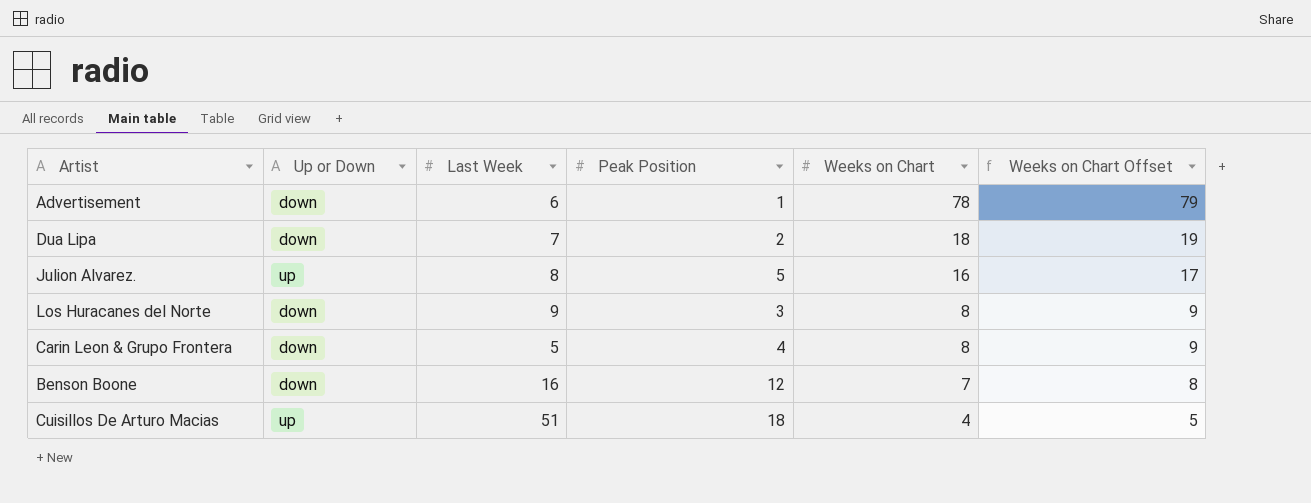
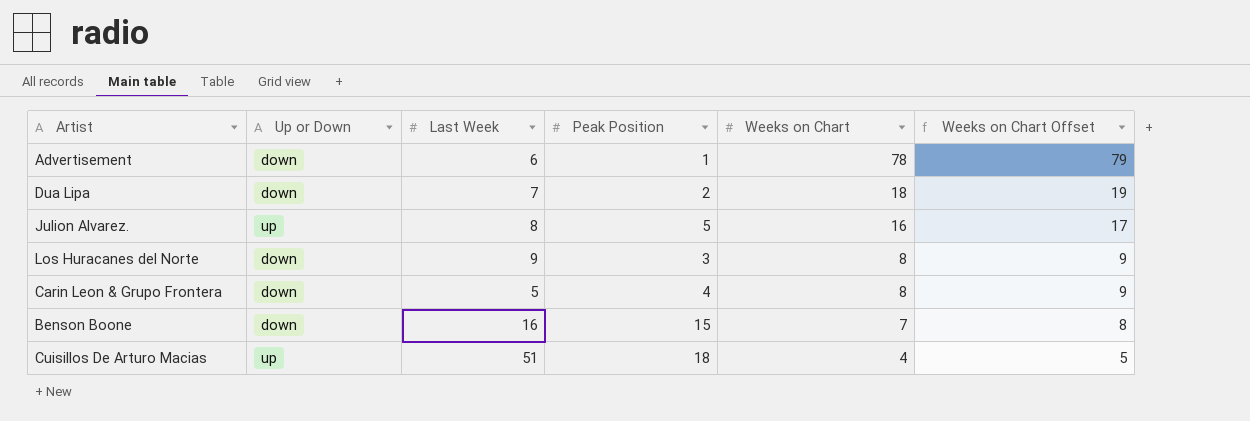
Benson Boone | Peak Position: 12 -> 15

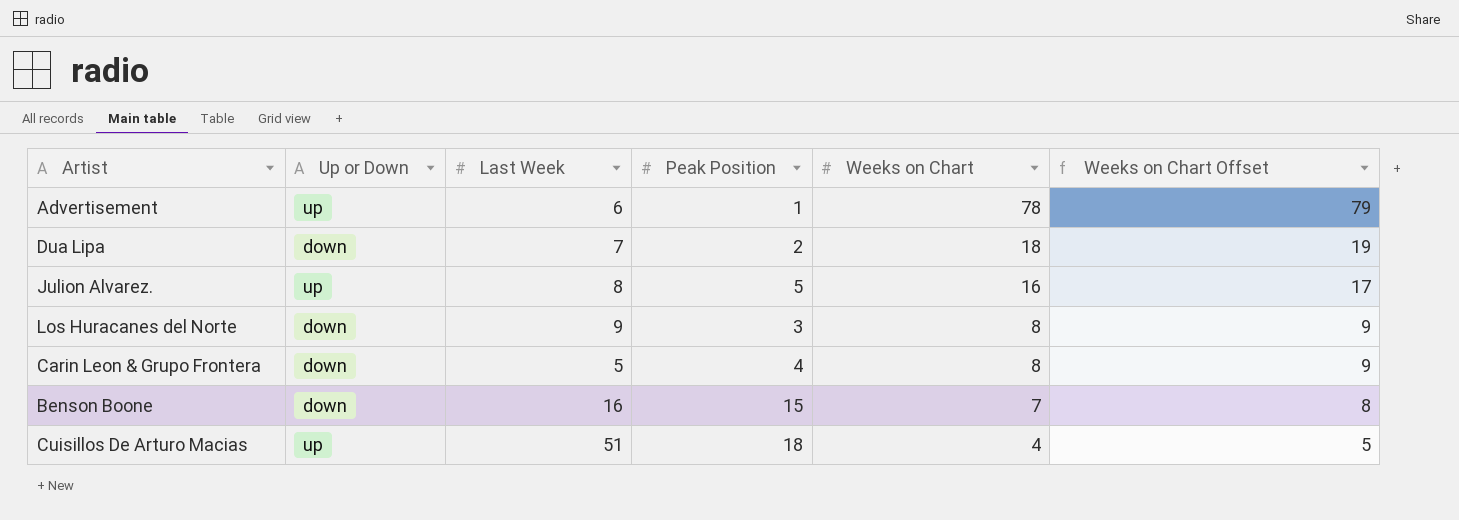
Advertisement | Up or Down: down -> up

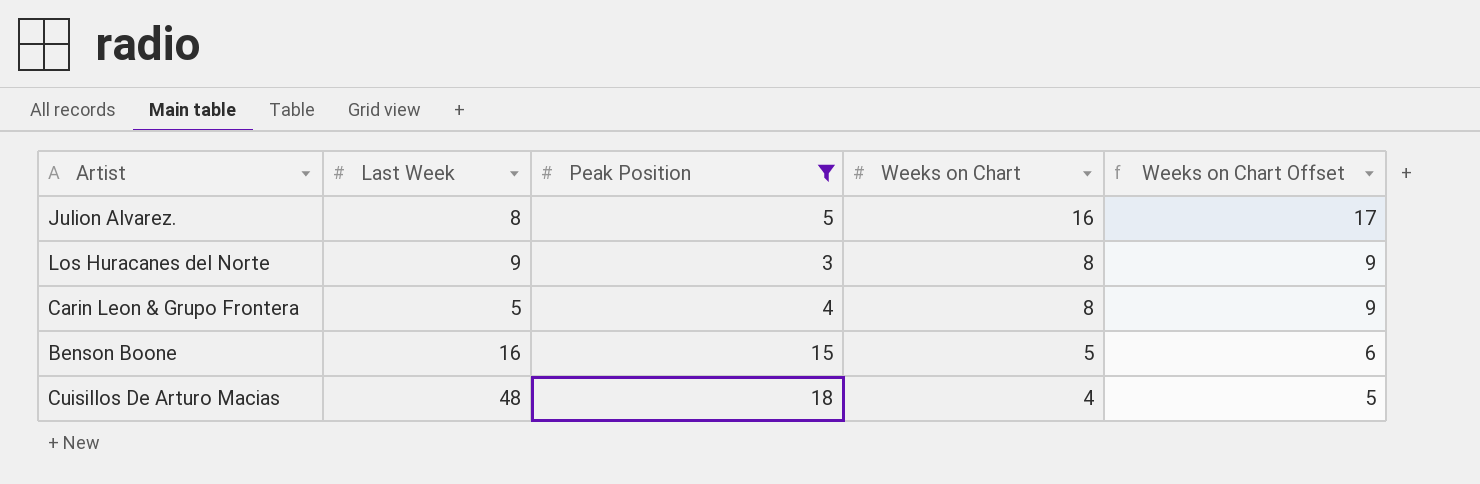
filter: none -> Peak Position >= 3
column Up or Down | position: 2 -> none
Benson Boone | Weeks on Chart: 7 -> 5
Benson Boone | Weeks on Chart Offset: 8 -> 6
Cuisillos De Arturo Macias | Last Week: 51 -> 48

